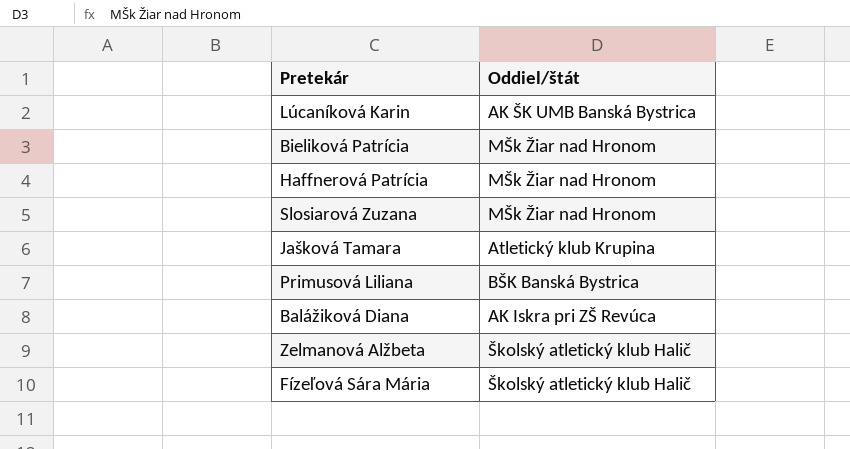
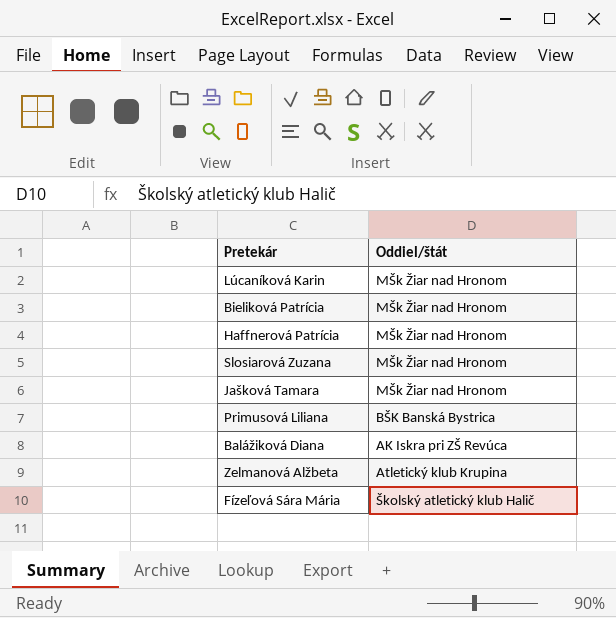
Lúcaníková Karin | Oddiel/štát: AK ŠK UMB Banská Bystrica -> MŠk Žiar nad Hronom
Jašková Tamara | Oddiel/štát: Atletický klub Krupina -> MŠk Žiar nad Hronom
Zelmanová Alžbeta | Oddiel/štát: Školský atletický klub Halič -> Atletický klub Krupina

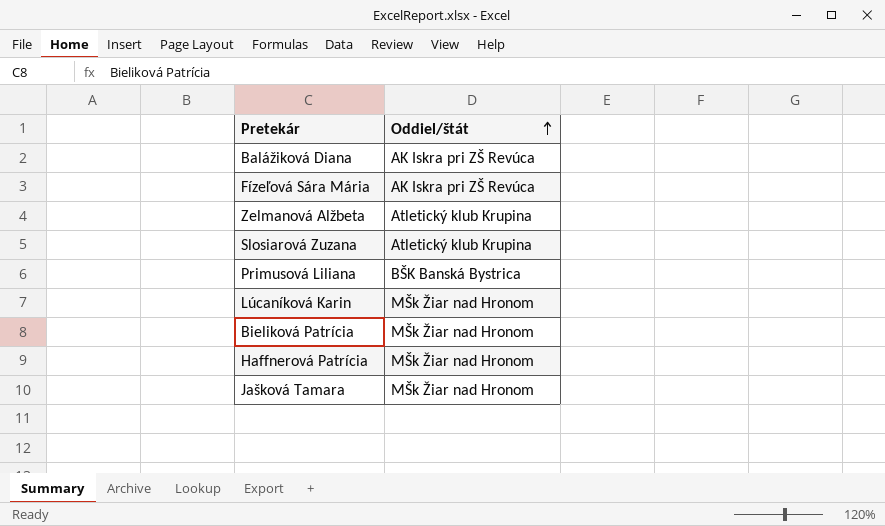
row order: none -> Oddiel/štát ascending
Fízeľová Sára Mária | Oddiel/štát: Školský atletický klub Halič -> AK Iskra pri ZŠ Revúca
Slosiarová Zuzana | Oddiel/štát: MŠk Žiar nad Hronom -> Atletický klub Krupina

